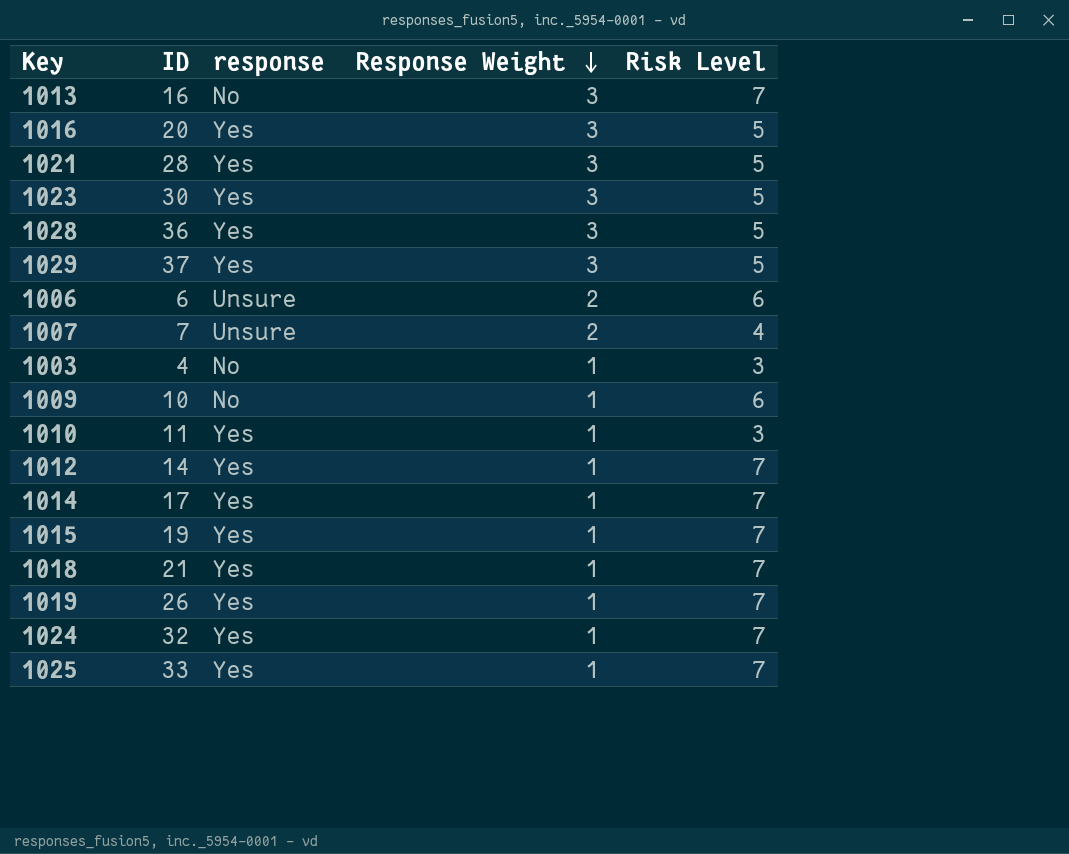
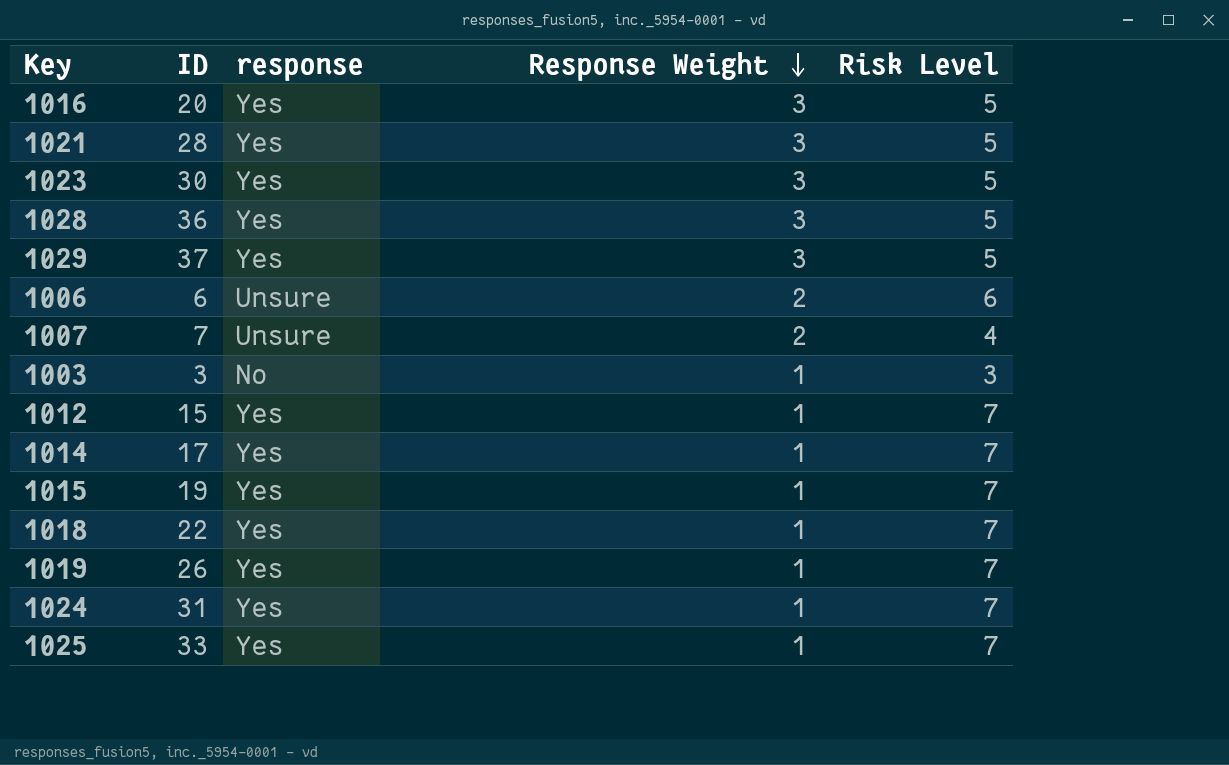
row 1013: 16 | No | 3 | 7 -> none
row 1009: 10 | No | 1 | 6 -> none
row 1010: 11 | Yes | 1 | 3 -> none
1003 | ID: 4 -> 3
1012 | ID: 14 -> 15
1018 | ID: 21 -> 22
1024 | ID: 32 -> 31

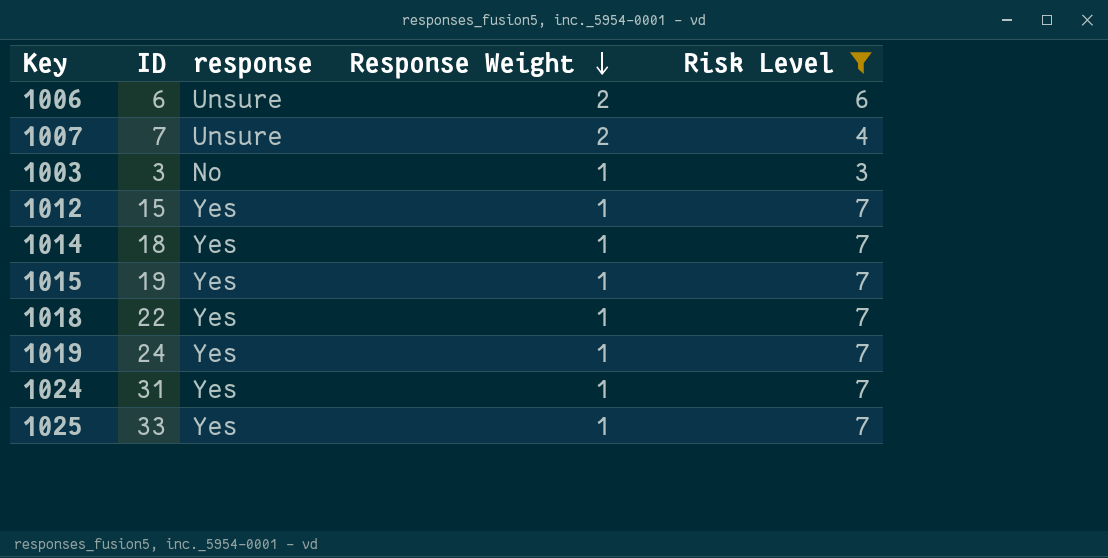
filter: none -> Risk Level != 5
1014 | ID: 17 -> 18
1019 | ID: 26 -> 24

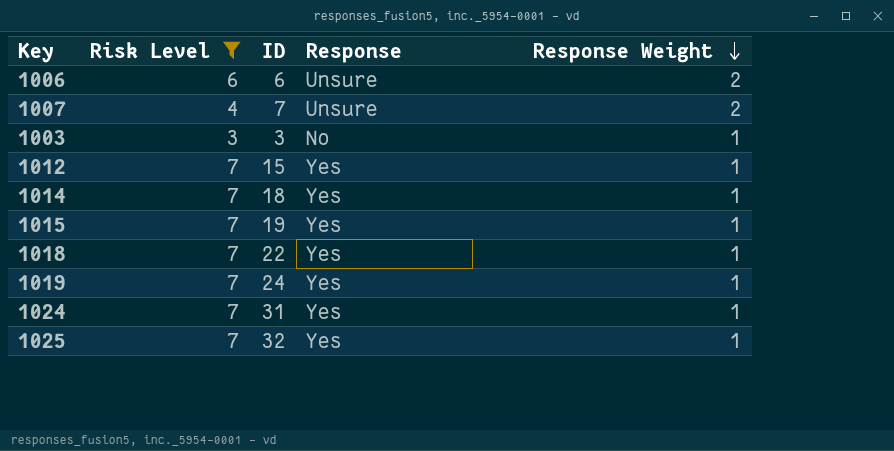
column Risk Level | position: 5 -> 2
column name: response -> Response
1025 | ID: 33 -> 32

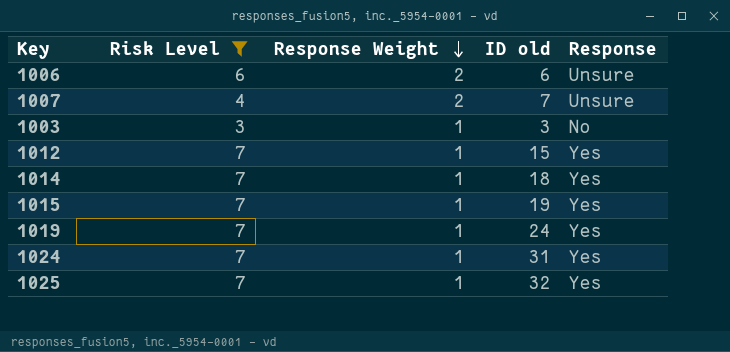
column Response Weight | position: 5 -> 3
column name: ID -> ID old
row 1018: 7 | 22 | Yes | 1 -> none

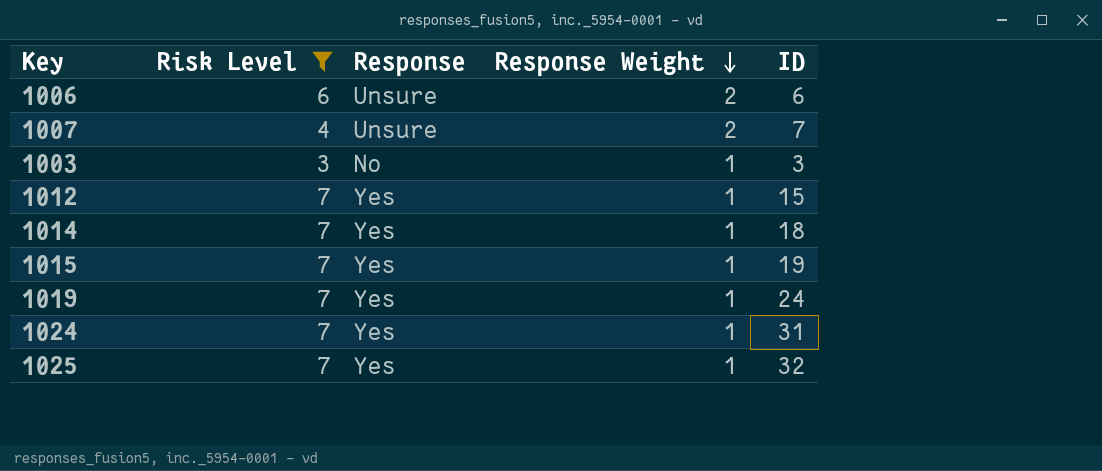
column Response | position: 5 -> 3
column name: ID old -> ID

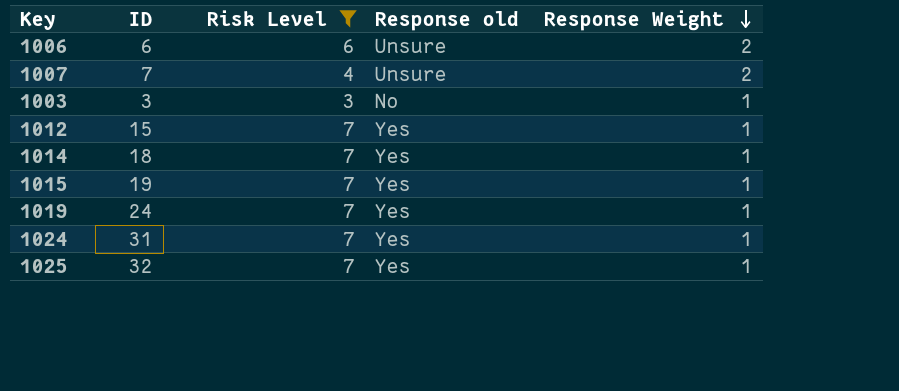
column ID | position: 5 -> 2
column name: Response -> Response old

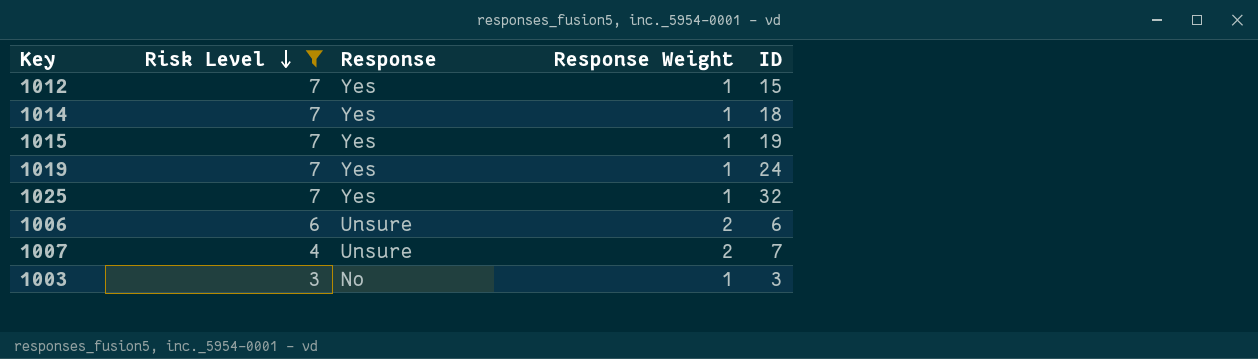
row order: Response Weight descending -> Risk Level descending
column name: Response old -> Response
column ID | position: 2 -> 5
row 1024: 31 | 7 | Yes | 1 -> none

